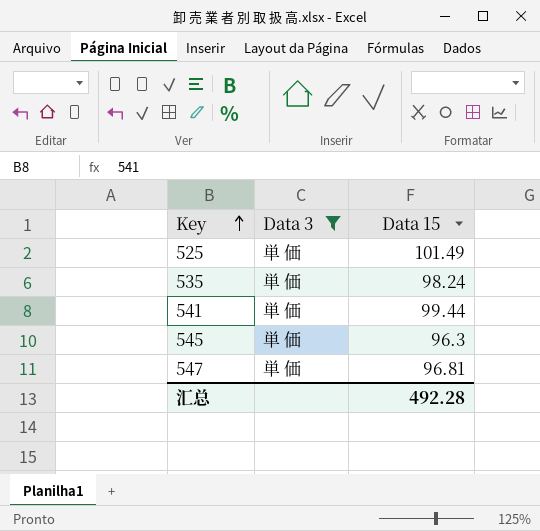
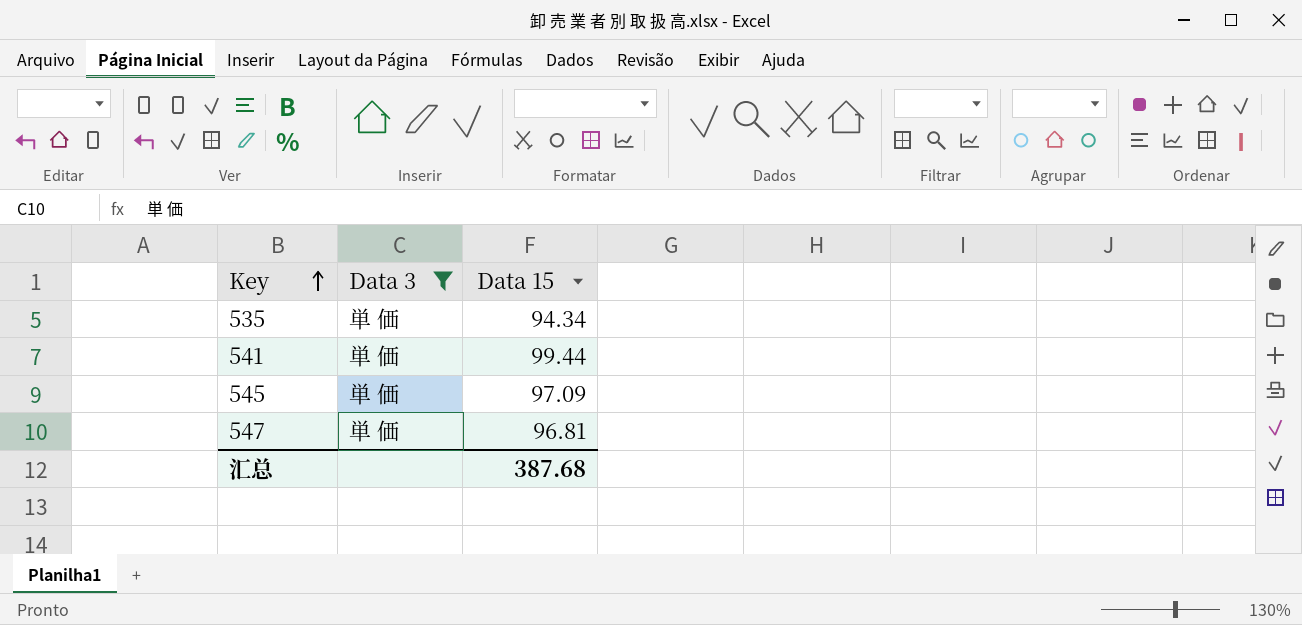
row 525: 単 価 | 101.49 -> none
535 | Data 15: 98.24 -> 94.34
545 | Data 15: 96.3 -> 97.09
汇总 | Data 15: 492.28 -> 387.68

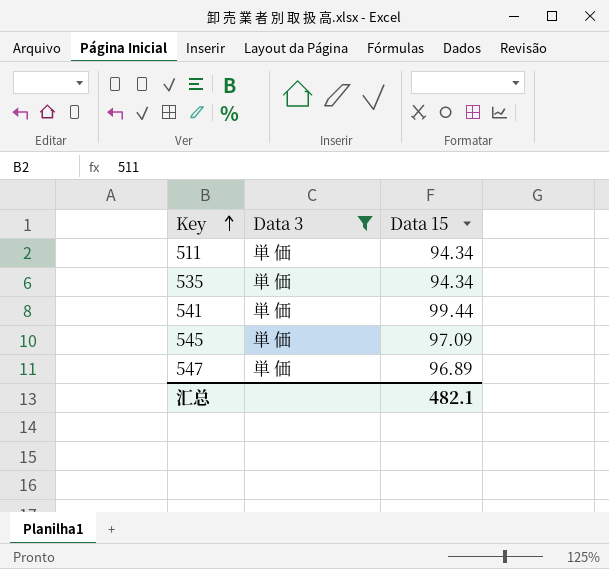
row 511: none -> 単 価 | 94.34
547 | Data 15: 96.81 -> 96.89
汇总 | Data 15: 387.68 -> 482.1

